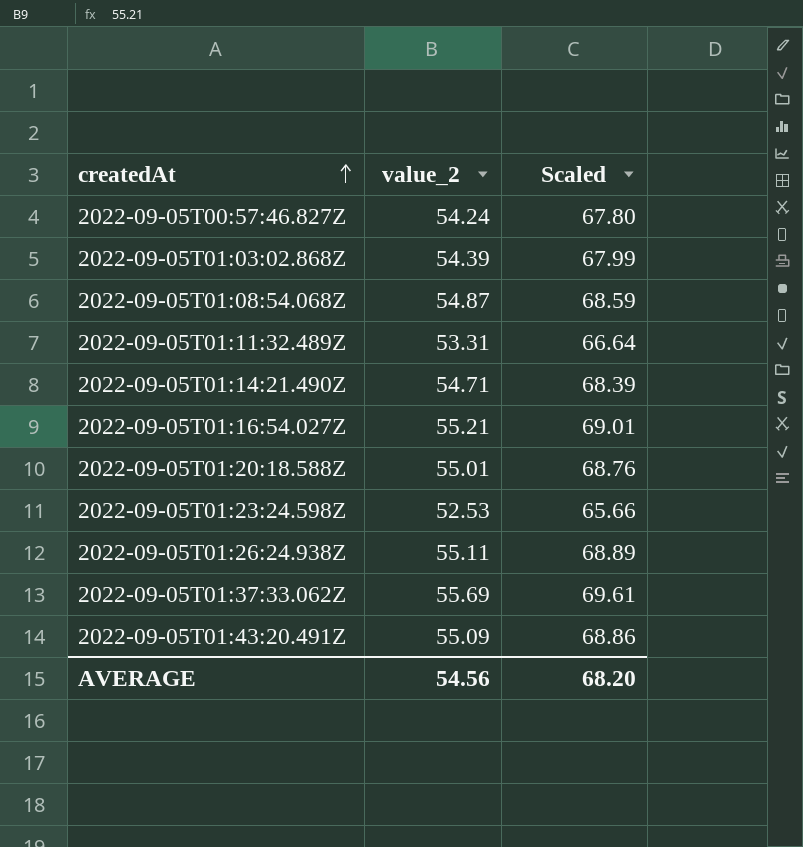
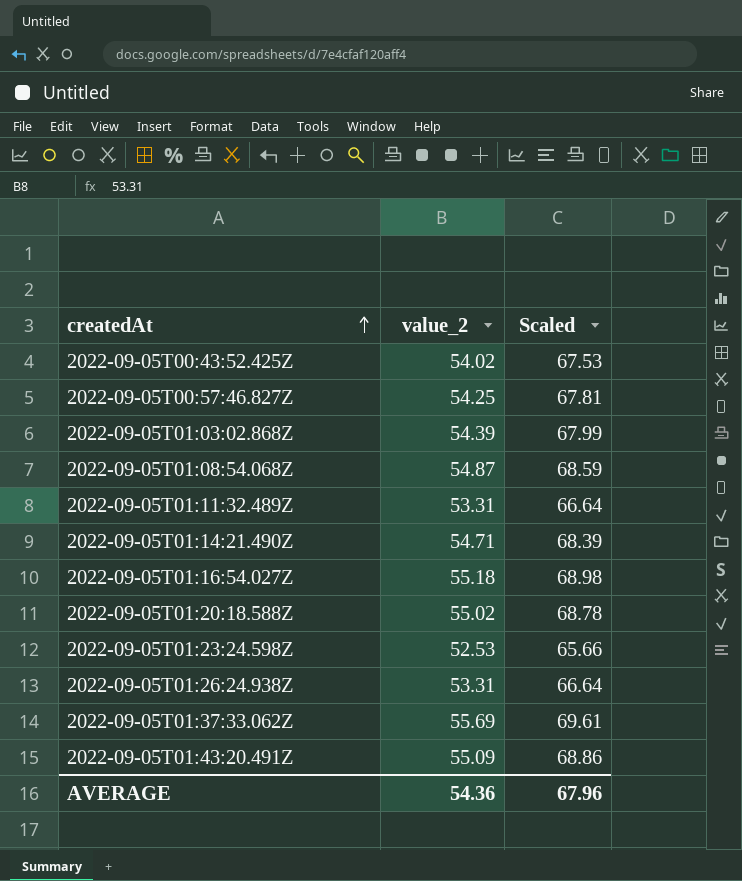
row 2022-09-05T00:43:52.425Z: none -> 54.02 | 67.53
2022-09-05T00:57:46.827Z | value_2: 54.24 -> 54.25
2022-09-05T00:57:46.827Z | Scaled: 67.80 -> 67.81
2022-09-05T01:16:54.027Z | value_2: 55.21 -> 55.18
2022-09-05T01:16:54.027Z | Scaled: 69.01 -> 68.98
2022-09-05T01:20:18.588Z | value_2: 55.01 -> 55.02
2022-09-05T01:20:18.588Z | Scaled: 68.76 -> 68.78
2022-09-05T01:26:24.938Z | value_2: 55.11 -> 53.31
2022-09-05T01:26:24.938Z | Scaled: 68.89 -> 66.64
AVERAGE | value_2: 54.56 -> 54.36
AVERAGE | Scaled: 68.20 -> 67.96

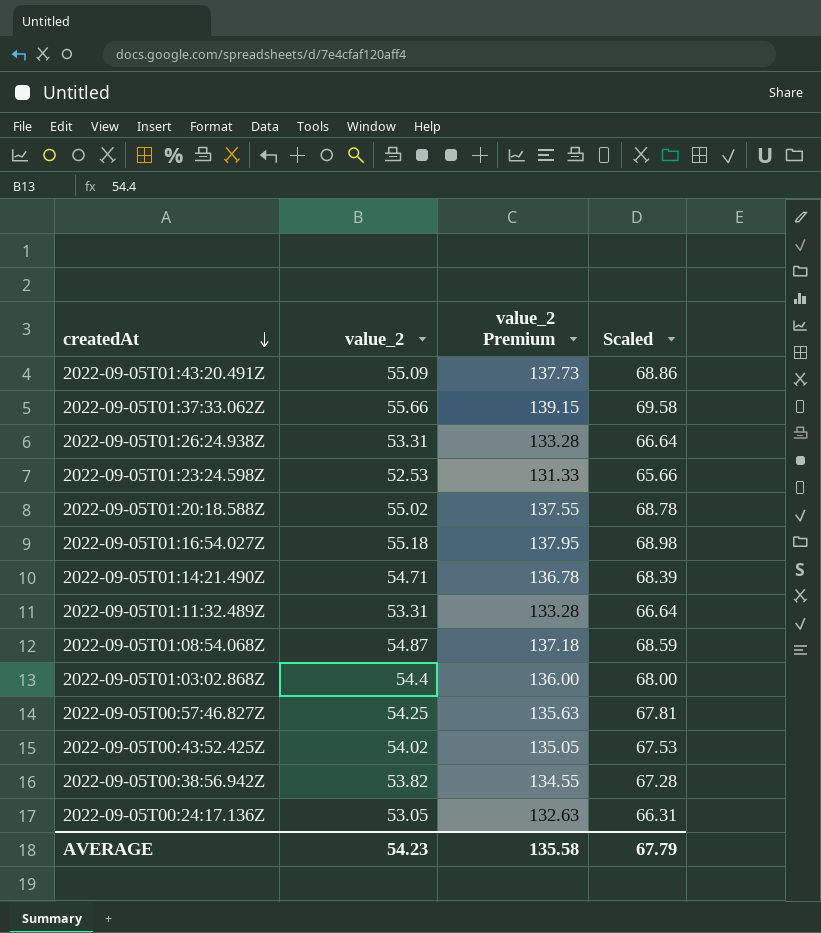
row order: createdAt ascending -> createdAt descending
column value_2 Premium | formula: none -> [value_2] * 2.5
2022-09-05T01:37:33.062Z | value_2: 55.69 -> 55.66
2022-09-05T01:37:33.062Z | Scaled: 69.61 -> 69.58
2022-09-05T01:03:02.868Z | value_2: 54.39 -> 54.4
2022-09-05T01:03:02.868Z | Scaled: 67.99 -> 68.00
row 2022-09-05T00:38:56.942Z: none -> 53.82 | 134.55 | 67.28
row 2022-09-05T00:24:17.136Z: none -> 53.05 | 132.63 | 66.31
AVERAGE | value_2: 54.36 -> 54.23
AVERAGE | Scaled: 67.96 -> 67.79

